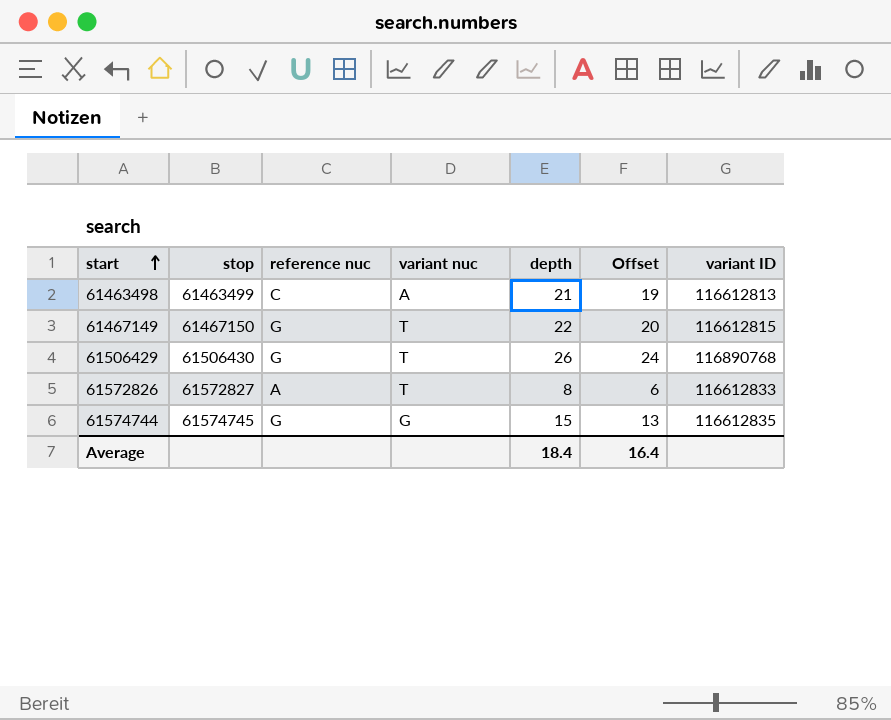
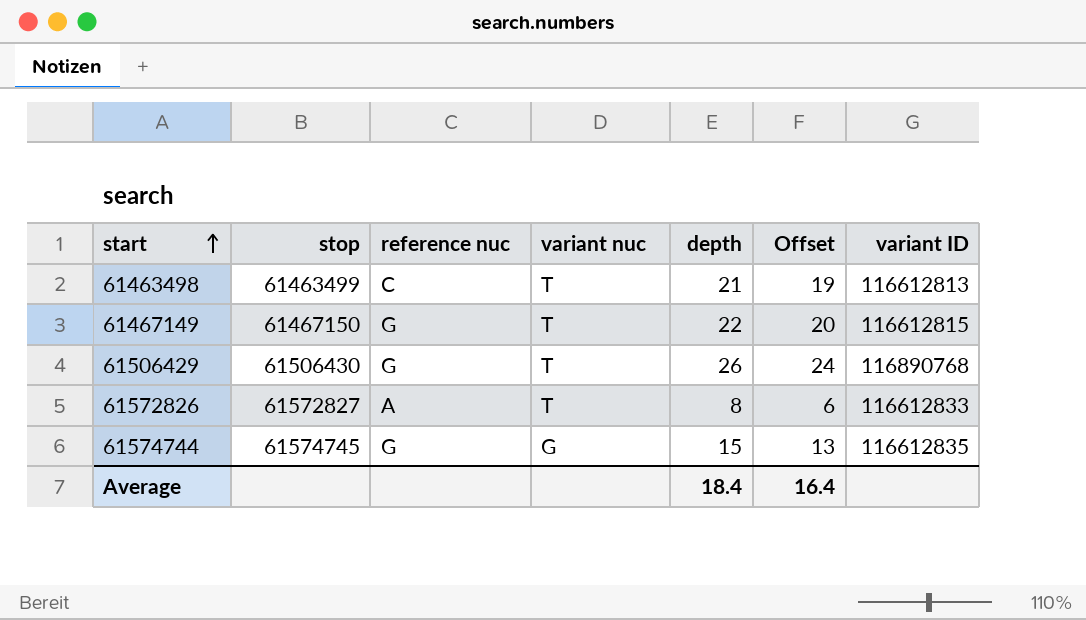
61463498 | variant nuc: A -> T

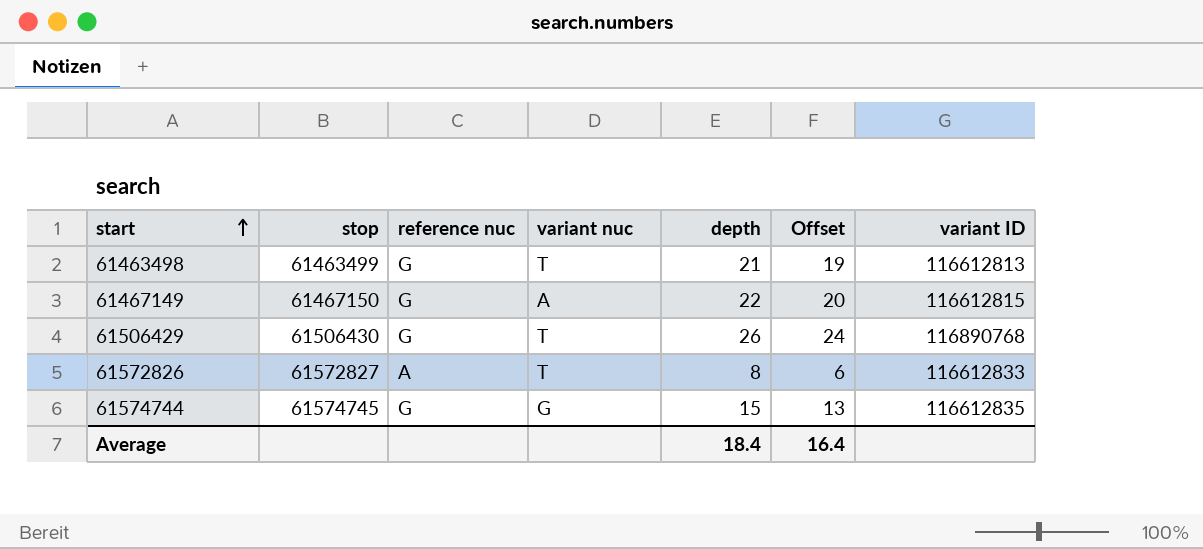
61463498 | reference nuc: C -> G
61467149 | variant nuc: T -> A

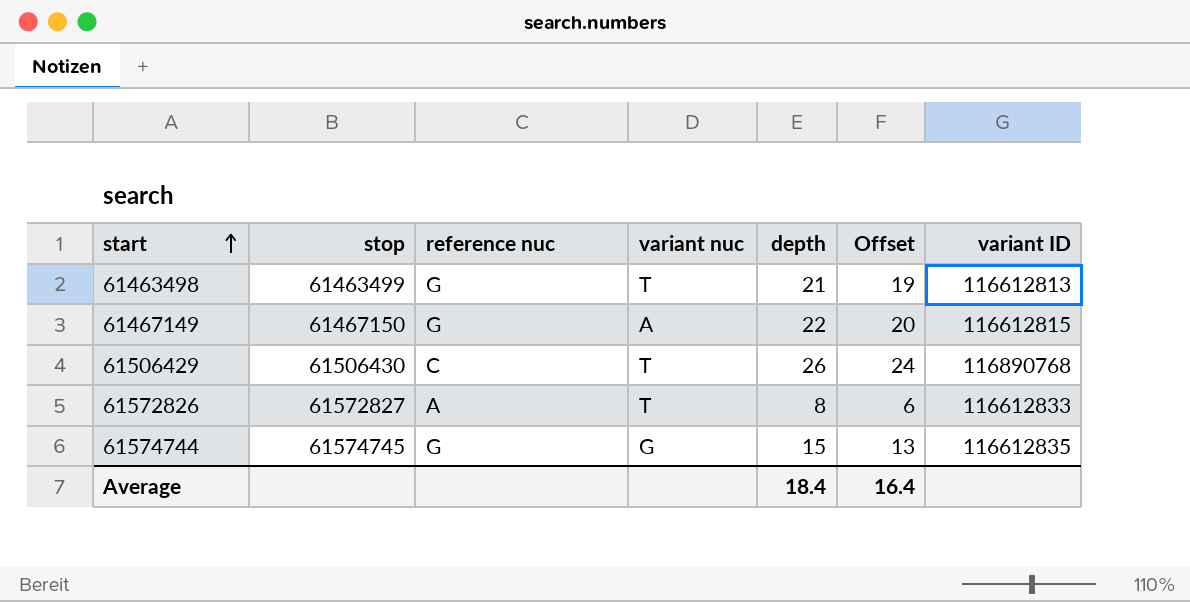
61506429 | reference nuc: G -> C

